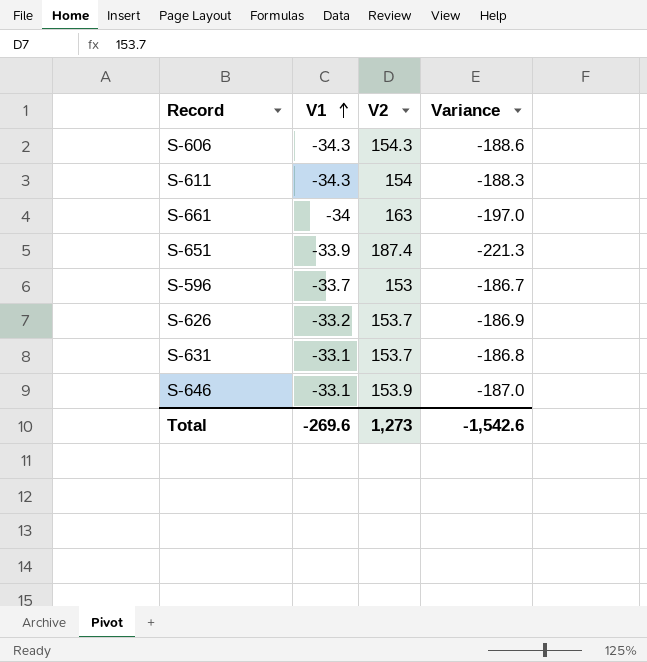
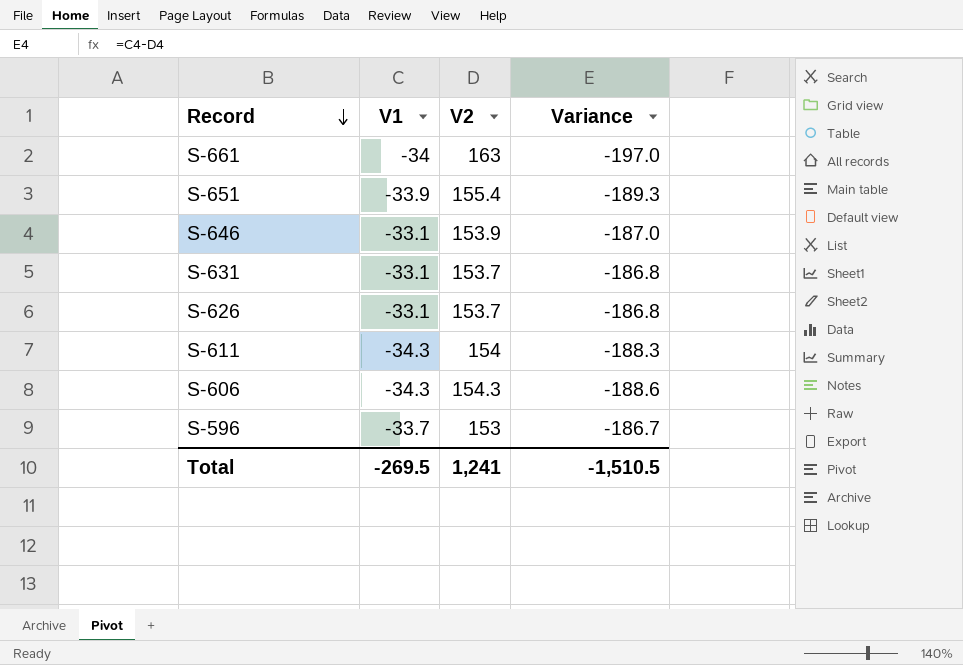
row order: V1 ascending -> Record descending
S-651 | V2: 187.4 -> 155.4
S-651 | Variance: -221.3 -> -189.3
S-626 | V1: -33.2 -> -33.1
S-626 | Variance: -186.9 -> -186.8
Total | V1: -269.6 -> -269.5
Total | V2: 1,273 -> 1,241
Total | Variance: -1,542.6 -> -1,510.5

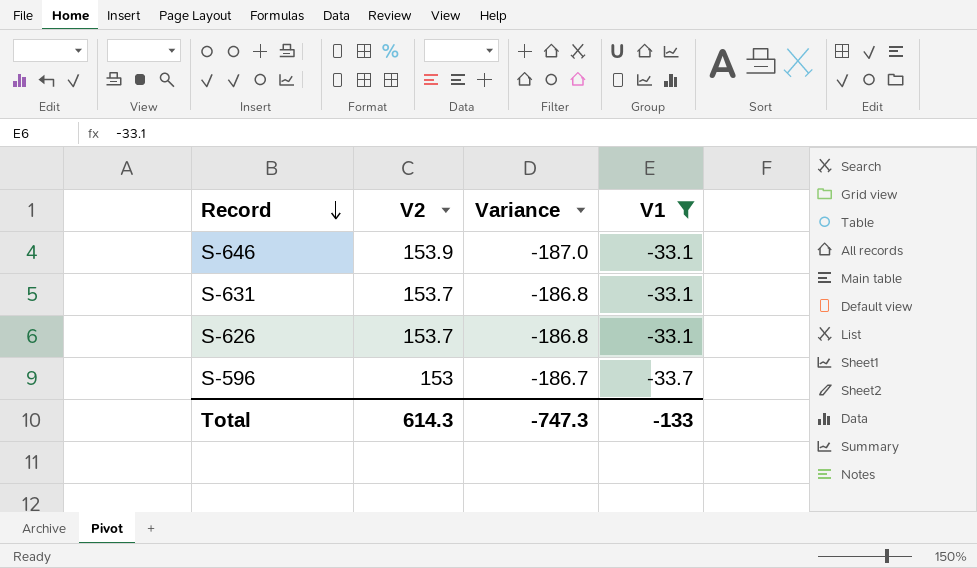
filter: none -> V1 >= -33.7
column V1 | position: 2 -> 4
Total | V2: 1,241 -> 614.3
Total | Variance: -1,510.5 -> -747.3
Total | V1: -269.5 -> -133

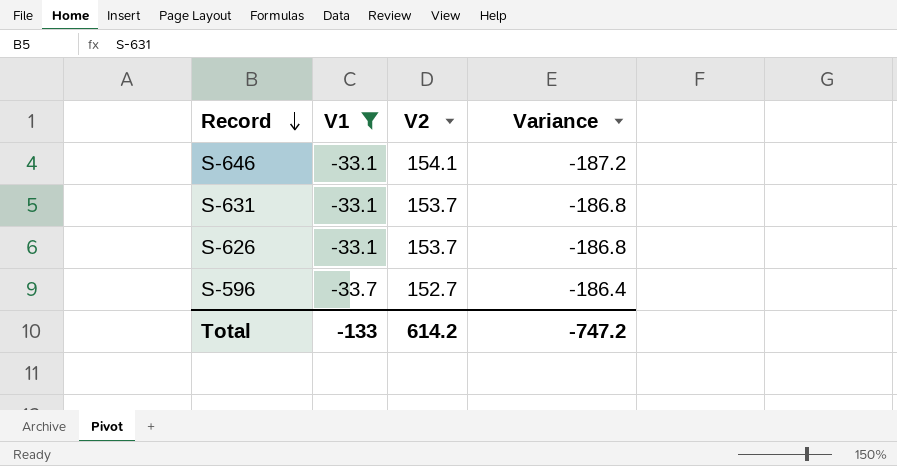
column V1 | position: 4 -> 2
S-646 | V2: 153.9 -> 154.1
S-646 | Variance: -187.0 -> -187.2
S-596 | V2: 153 -> 152.7
S-596 | Variance: -186.7 -> -186.4
Total | V2: 614.3 -> 614.2
Total | Variance: -747.3 -> -747.2

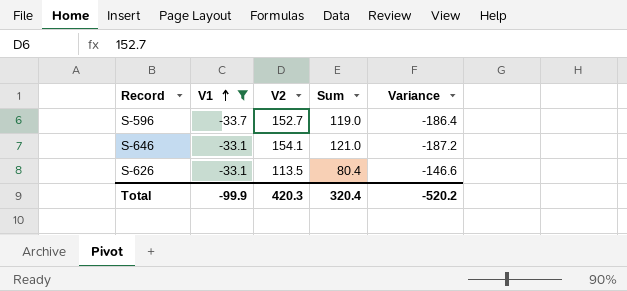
row order: Record descending -> V1 ascending
column Sum | formula: none -> [V1] + [V2]
row S-631: -33.1 | 153.7 | -186.8 -> none
S-626 | V2: 153.7 -> 113.5
S-626 | Variance: -186.8 -> -146.6
Total | V1: -133 -> -99.9
Total | V2: 614.2 -> 420.3
Total | Variance: -747.2 -> -520.2

